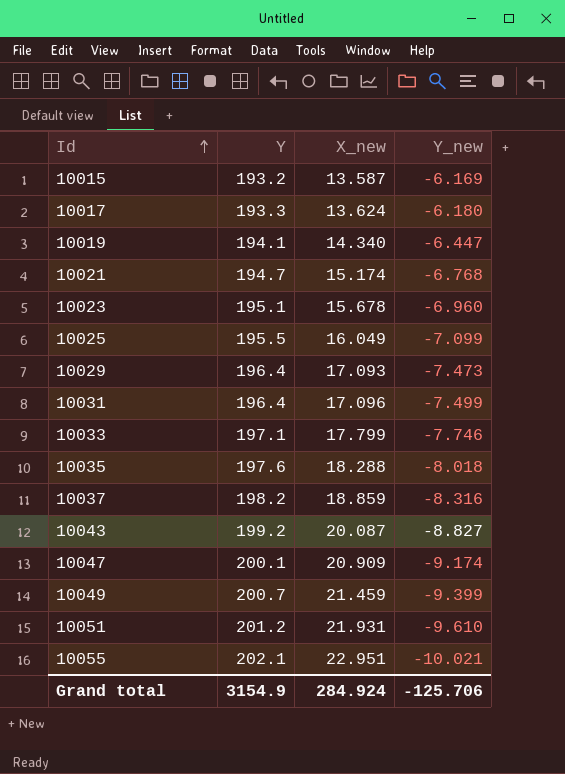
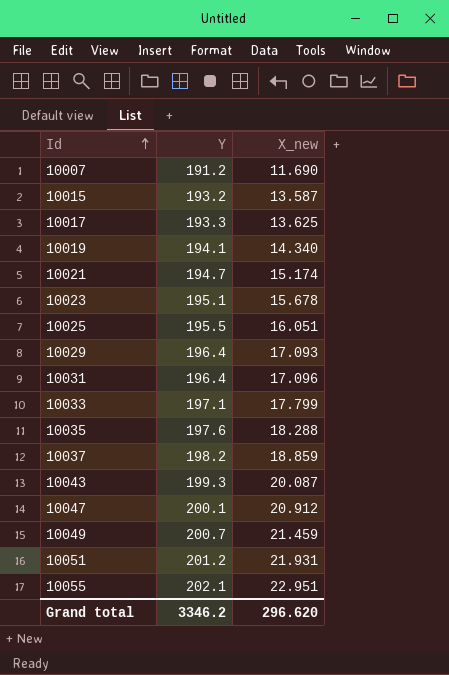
column Y_new | position: 4 -> none
row 10007: none -> 191.2 | 11.690
10017 | X_new: 13.624 -> 13.625
10025 | X_new: 16.049 -> 16.051
10043 | Y: 199.2 -> 199.3
10047 | X_new: 20.909 -> 20.912
Grand total | Y: 3154.9 -> 3346.2
Grand total | X_new: 284.924 -> 296.620

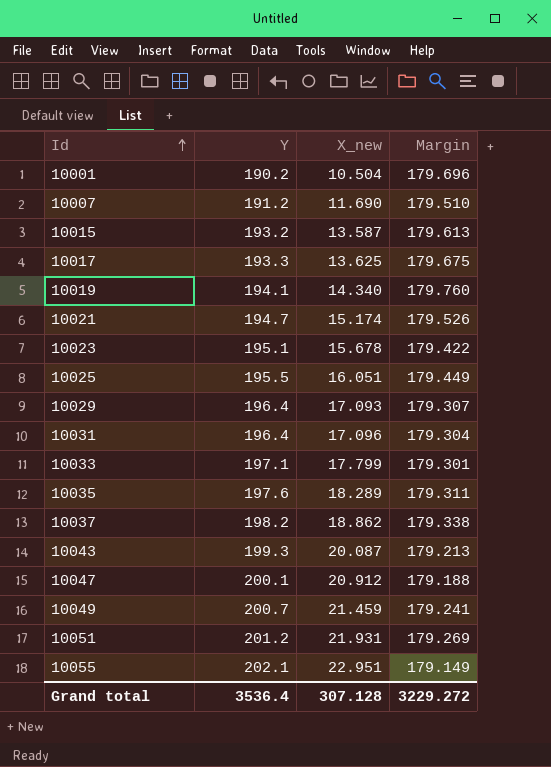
column Margin | formula: none -> [Y] - [X_new]
row 10001: none -> 190.2 | 10.504 | 179.696
10035 | X_new: 18.288 -> 18.289
10037 | X_new: 18.859 -> 18.862
Grand total | Y: 3346.2 -> 3536.4
Grand total | X_new: 296.620 -> 307.128

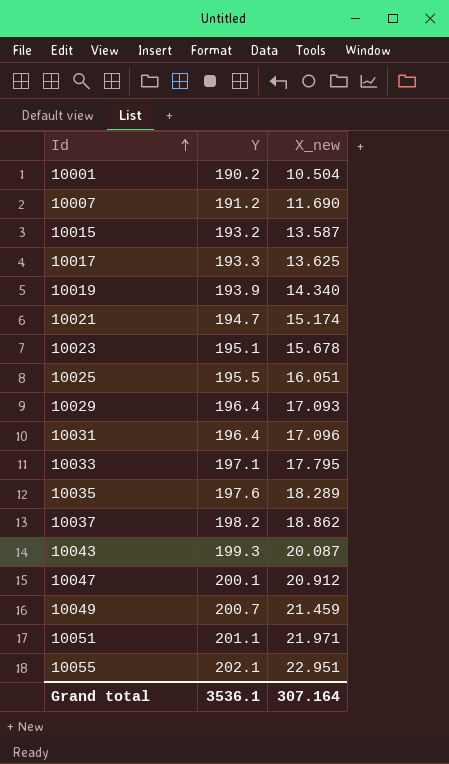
column Margin | formula: [Y] - [X_new] -> none
10019 | Y: 194.1 -> 193.9
10033 | X_new: 17.799 -> 17.795
10051 | Y: 201.2 -> 201.1
10051 | X_new: 21.931 -> 21.971
Grand total | Y: 3536.4 -> 3536.1
Grand total | X_new: 307.128 -> 307.164

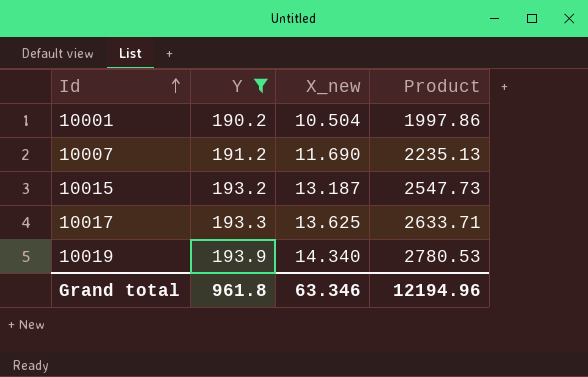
filter: none -> Y <= 193.9
column Product | formula: none -> [Y] * [X_new]
10015 | X_new: 13.587 -> 13.187
Grand total | Y: 3536.1 -> 961.8
Grand total | X_new: 307.164 -> 63.346

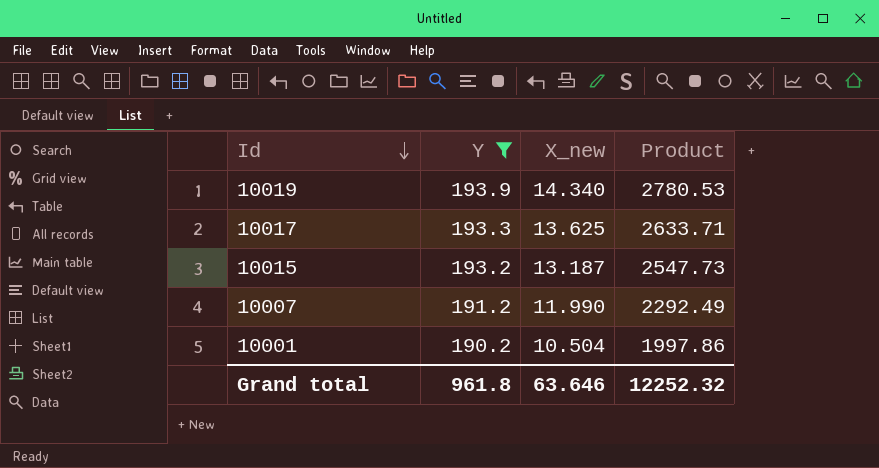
row order: Id ascending -> Id descending
10007 | X_new: 11.690 -> 11.990
10007 | Product: 2235.13 -> 2292.49
Grand total | X_new: 63.346 -> 63.646
Grand total | Product: 12194.96 -> 12252.32

